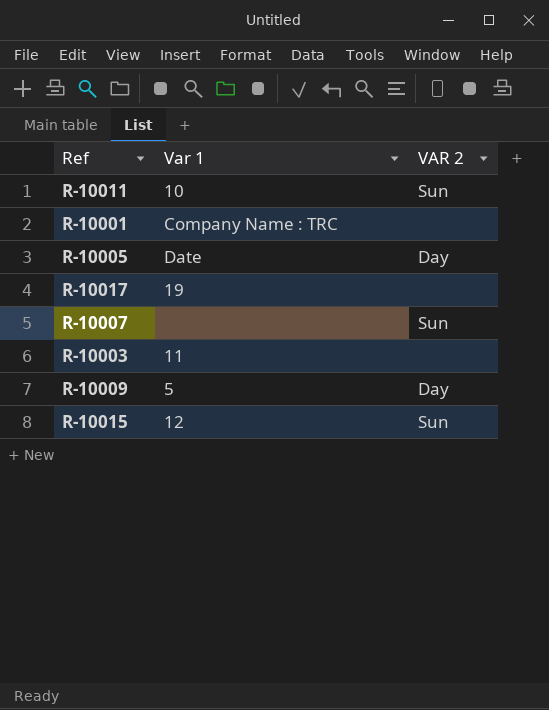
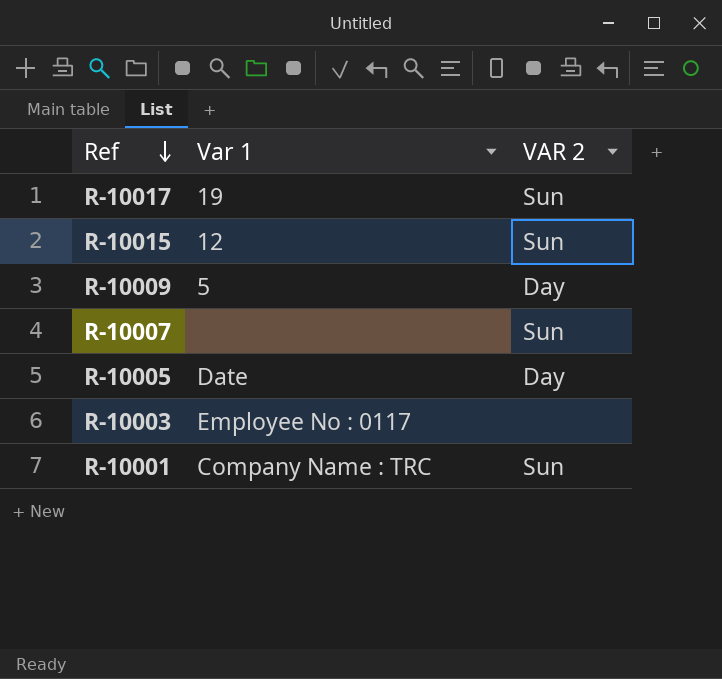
row order: none -> Ref descending
row R-10011: 10 | Sun -> none
R-10017 | VAR 2: none -> Sun
R-10003 | Var 1: 11 -> Employee No : 0117
R-10001 | VAR 2: none -> Sun

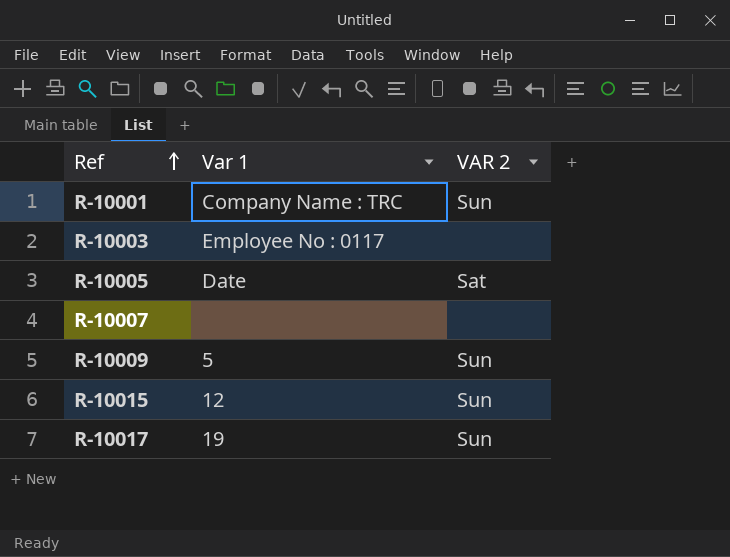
row order: Ref descending -> Ref ascending
R-10005 | VAR 2: Day -> Sat
R-10007 | VAR 2: Sun -> none
R-10009 | VAR 2: Day -> Sun

